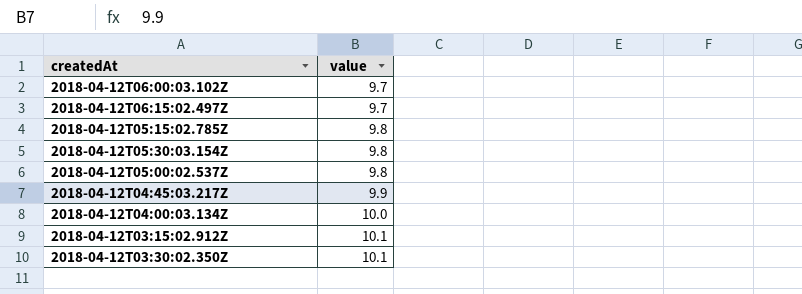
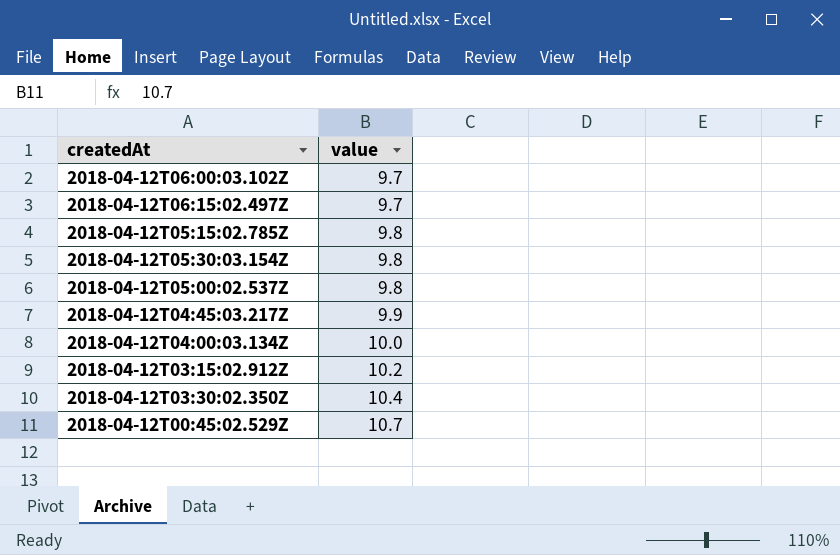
2018-04-12T03:15:02.912Z | value: 10.1 -> 10.2
2018-04-12T03:30:02.350Z | value: 10.1 -> 10.4
row 2018-04-12T00:45:02.529Z: none -> 10.7

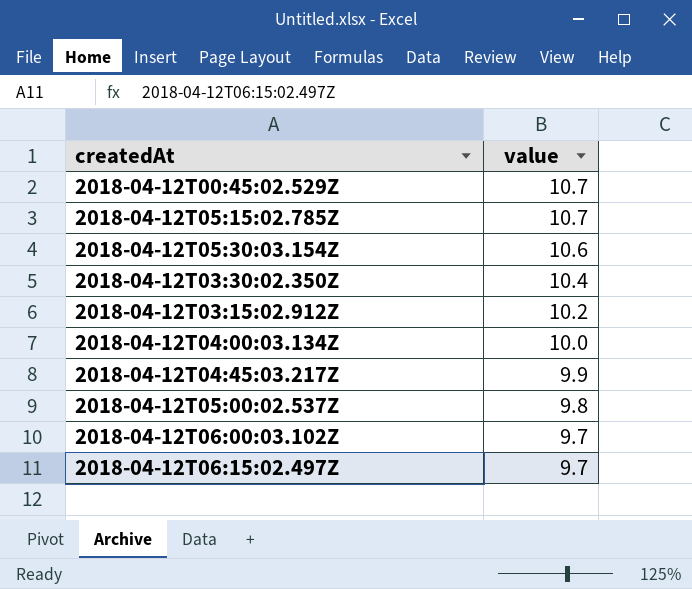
row order: value ascending -> value descending
2018-04-12T05:15:02.785Z | value: 9.8 -> 10.7
2018-04-12T05:30:03.154Z | value: 9.8 -> 10.6

